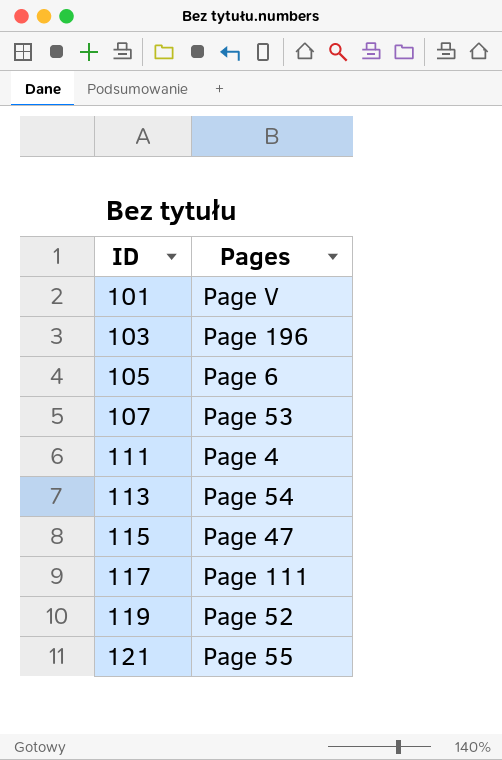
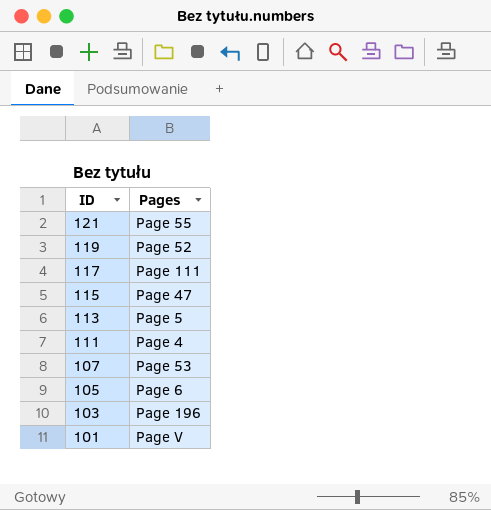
row order: ID ascending -> ID descending
113 | Pages: Page 54 -> Page 5

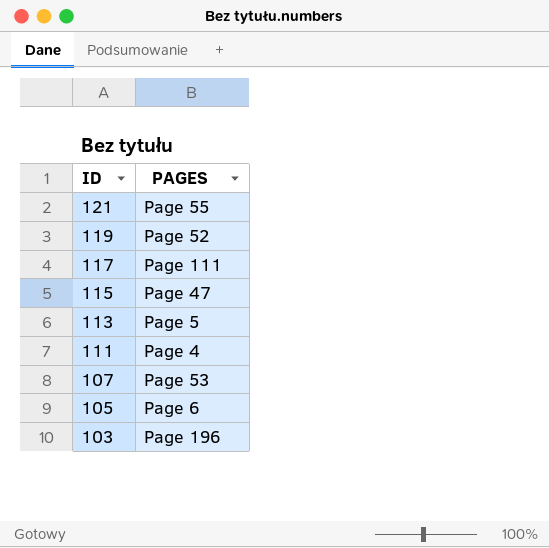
column name: Pages -> PAGES
row 101: Page V -> none

